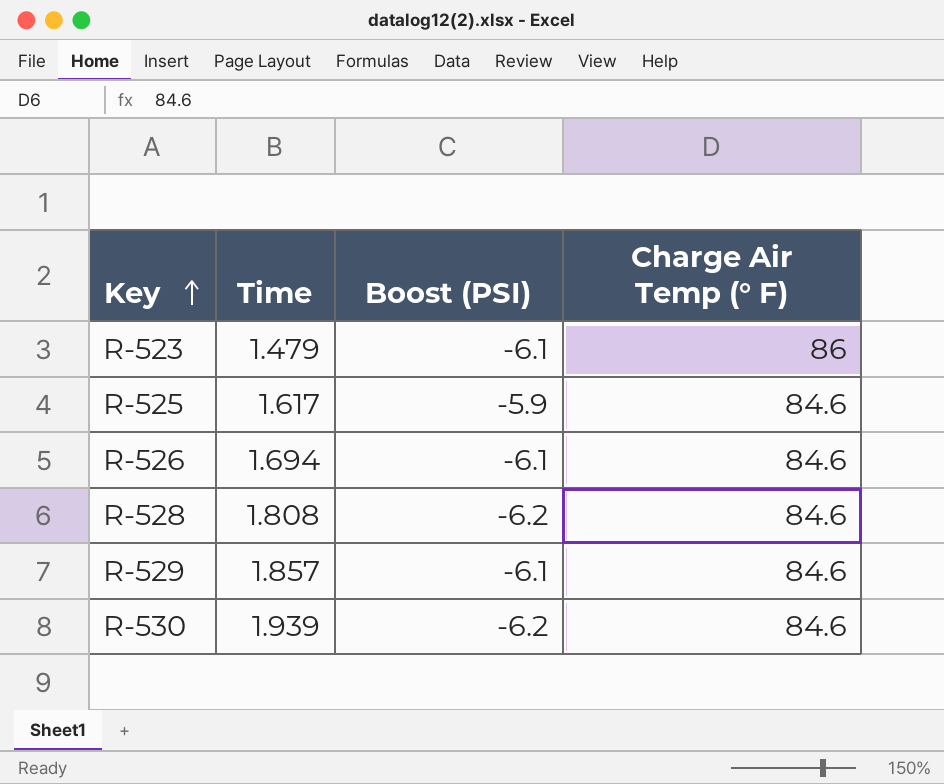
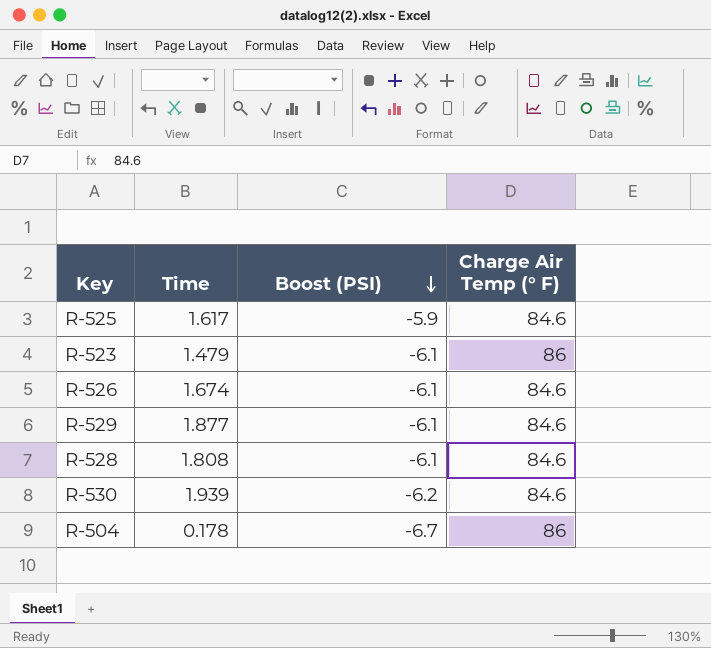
row order: Key ascending -> Boost (PSI) descending
R-526 | Time: 1.694 -> 1.674
R-529 | Time: 1.857 -> 1.877
R-528 | Boost (PSI): -6.2 -> -6.1
row R-504: none -> 0.178 | -6.7 | 86

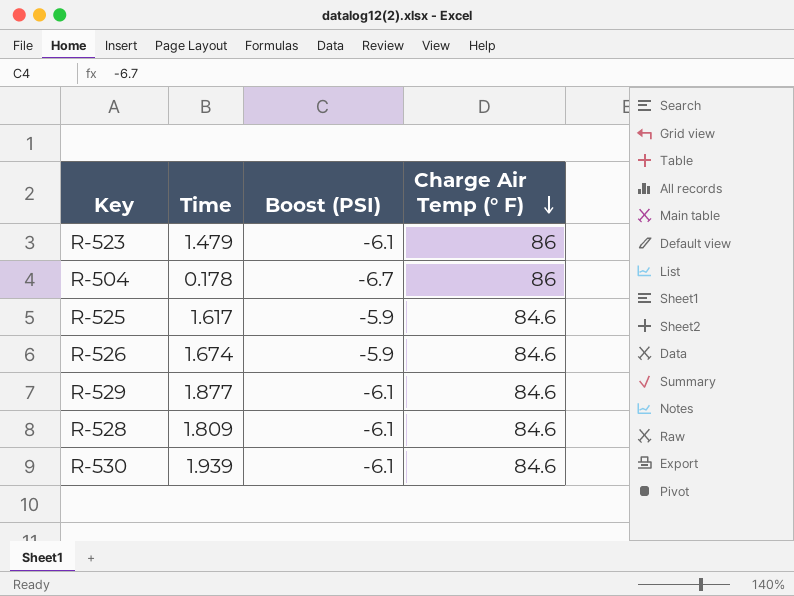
row order: Boost (PSI) descending -> Charge Air Temp (° F) descending
R-526 | Boost (PSI): -6.1 -> -5.9
R-528 | Time: 1.808 -> 1.809
R-530 | Boost (PSI): -6.2 -> -6.1

